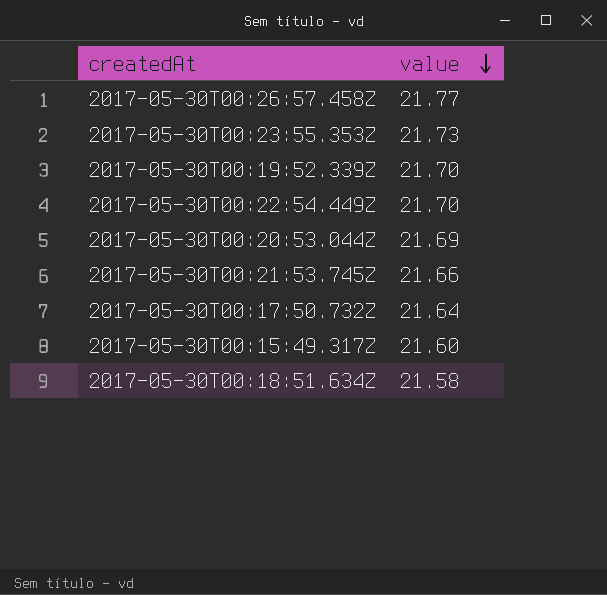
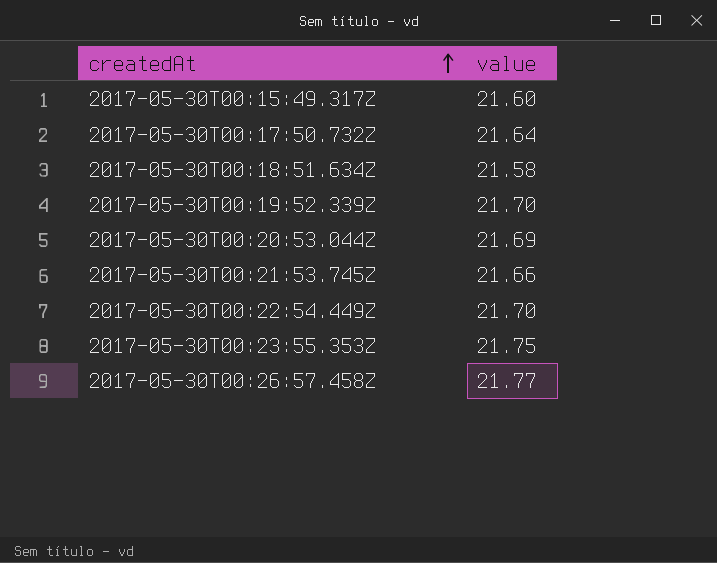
row order: value descending -> createdAt ascending
2017-05-30T00:23:55.353Z | value: 21.73 -> 21.75

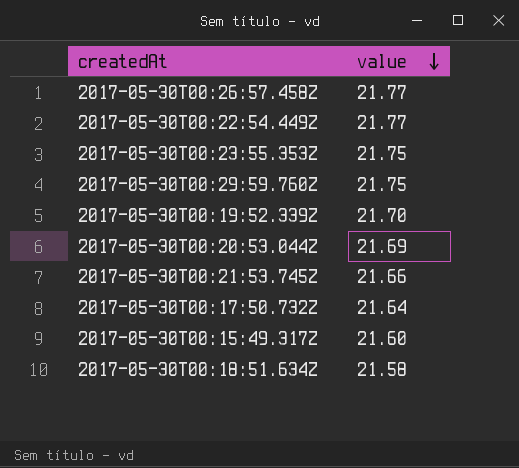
row order: createdAt ascending -> value descending
2017-05-30T00:22:54.449Z | value: 21.70 -> 21.77
row 2017-05-30T00:29:59.760Z: none -> 21.75

